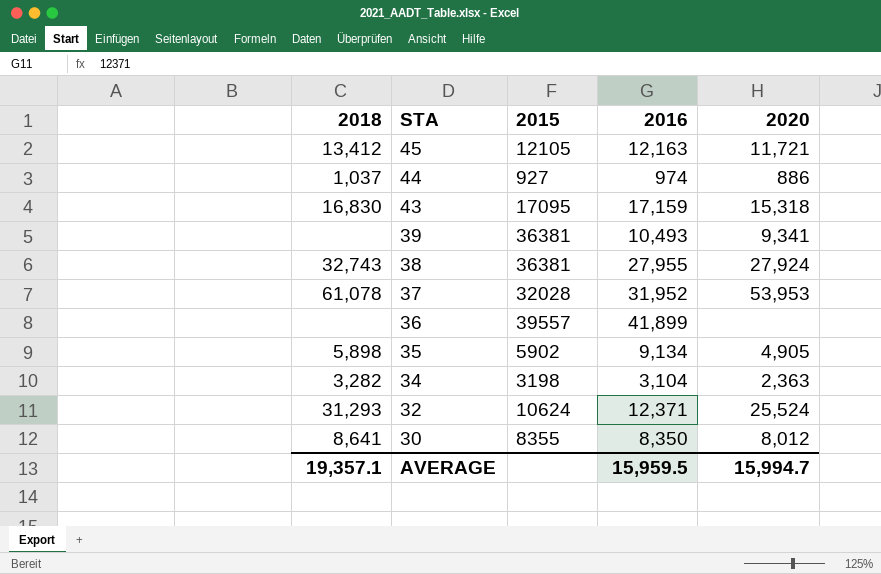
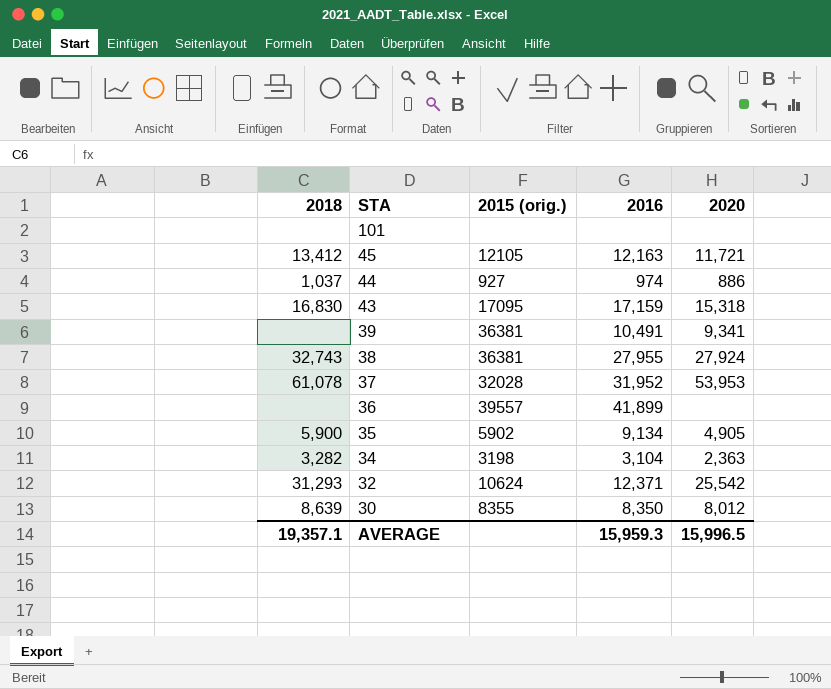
column name: 2015 -> 2015 (orig.)
row 101: none -> none | none | none | none
39 | 2016: 10,493 -> 10,491
35 | 2018: 5,898 -> 5,900
32 | 2020: 25,524 -> 25,542
30 | 2018: 8,641 -> 8,639
AVERAGE | 2016: 15,959.5 -> 15,959.3
AVERAGE | 2020: 15,994.7 -> 15,996.5

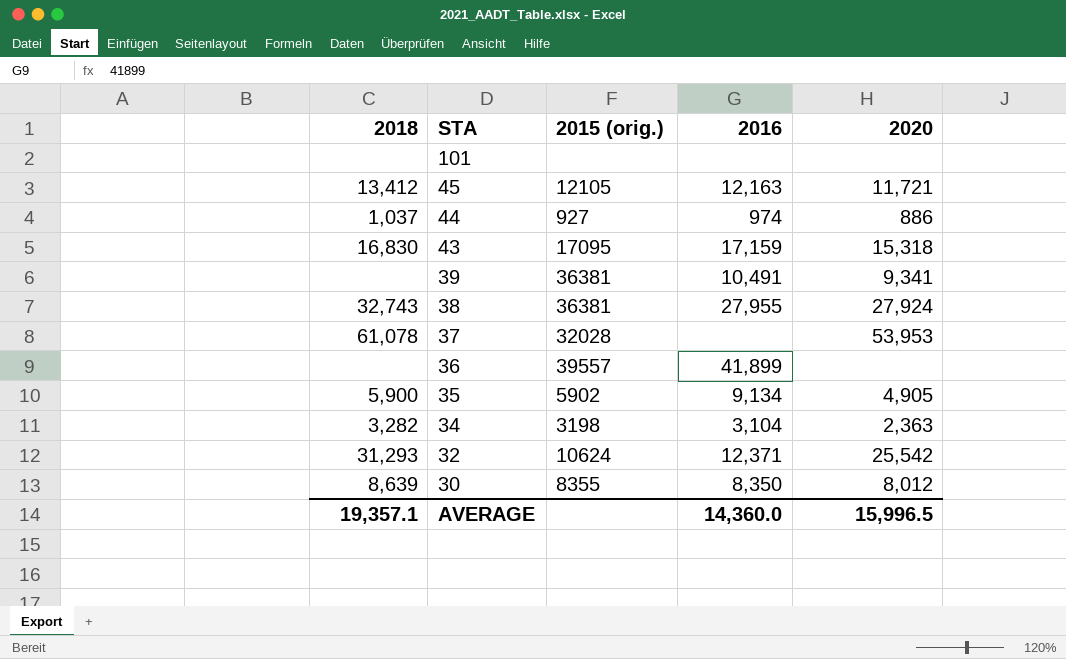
37 | 2016: 31,952 -> none
AVERAGE | 2016: 15,959.3 -> 14,360.0

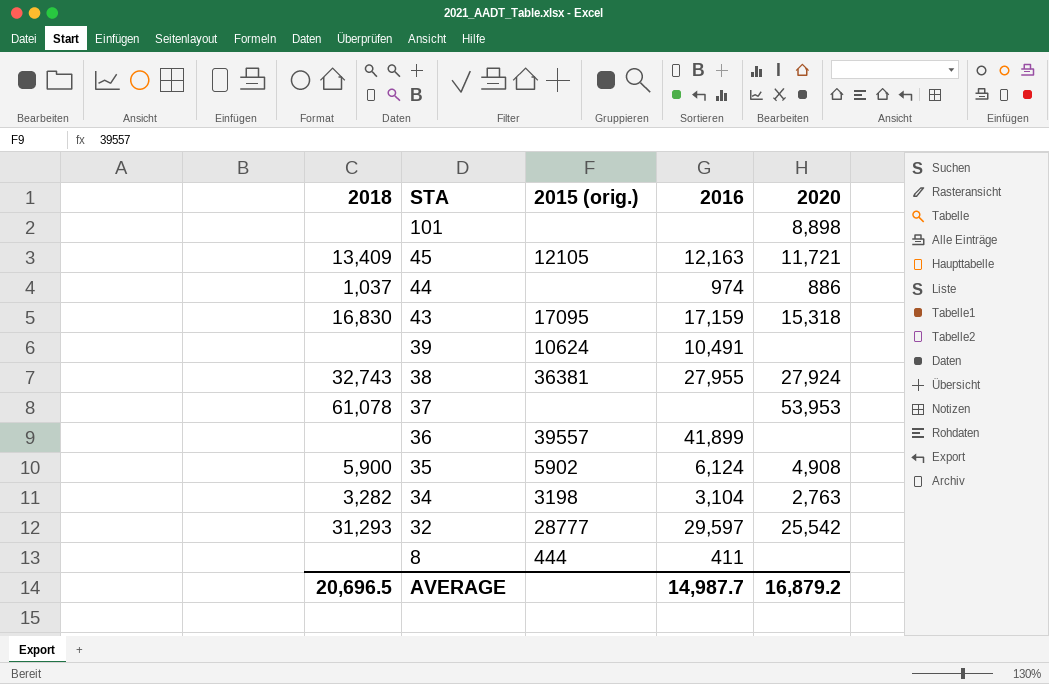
row 30: 8,639 | 8355 | 8,350 | 8,012 -> none
101 | 2020: none -> 8,898
45 | 2018: 13,412 -> 13,409
44 | 2015 (orig.): 927 -> none
39 | 2015 (orig.): 36381 -> 10624
39 | 2020: 9,341 -> none
37 | 2015 (orig.): 32028 -> none
35 | 2016: 9,134 -> 6,124
35 | 2020: 4,905 -> 4,908
34 | 2020: 2,363 -> 2,763
32 | 2015 (orig.): 10624 -> 28777
32 | 2016: 12,371 -> 29,597
row 8: none -> none | 444 | 411 | none
AVERAGE | 2018: 19,357.1 -> 20,696.5
AVERAGE | 2016: 14,360.0 -> 14,987.7
AVERAGE | 2020: 15,996.5 -> 16,879.2

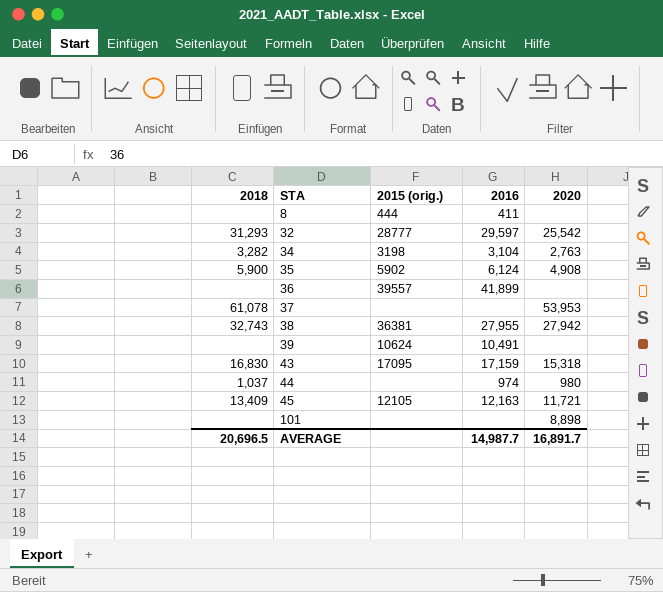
row order: STA descending -> STA ascending
38 | 2020: 27,924 -> 27,942
44 | 2020: 886 -> 980
AVERAGE | 2020: 16,879.2 -> 16,891.7

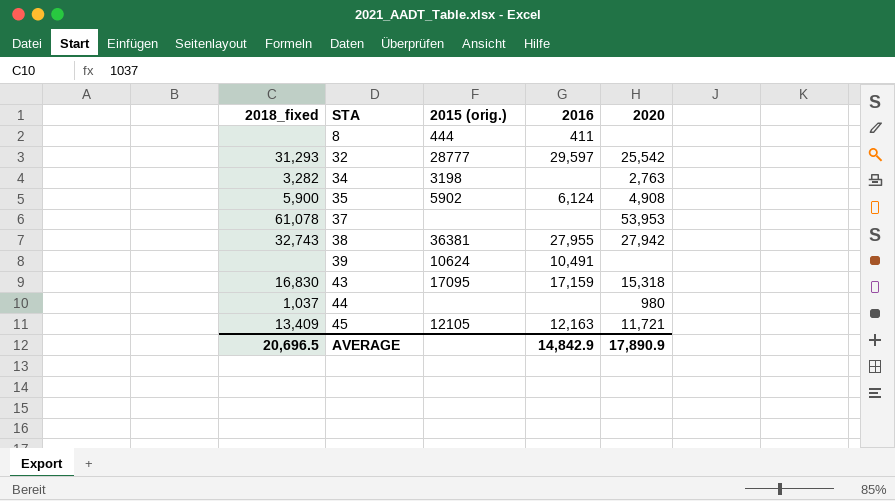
column name: 2018 -> 2018_fixed
row 36: none | 39557 | 41,899 | none -> none
row 101: none | none | none | 8,898 -> none
34 | 2016: 3,104 -> none
44 | 2016: 974 -> none
AVERAGE | 2016: 14,987.7 -> 14,842.9
AVERAGE | 2020: 16,891.7 -> 17,890.9

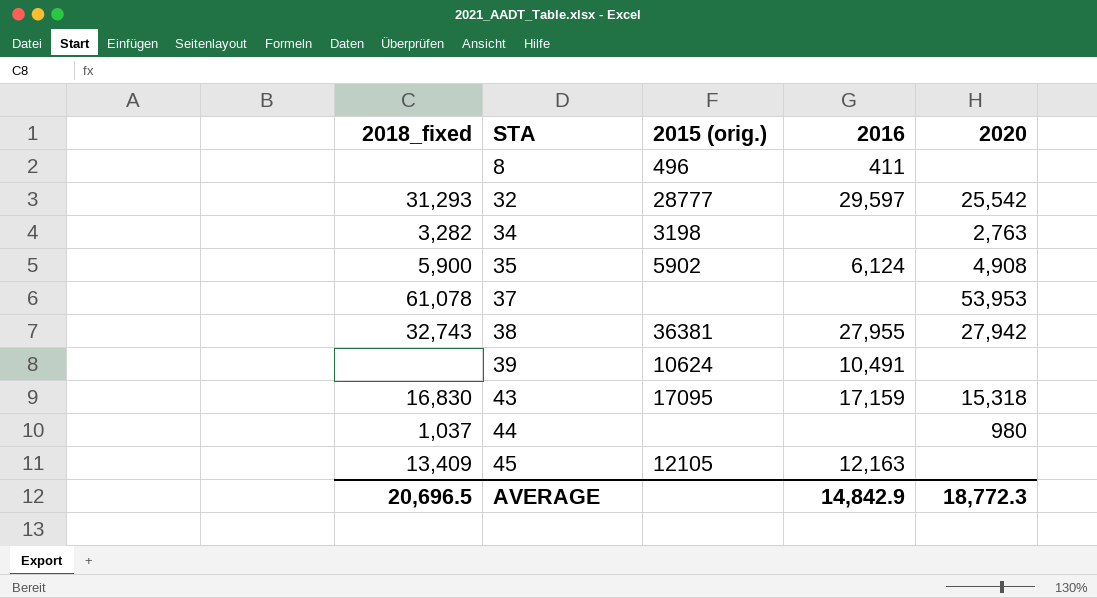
8 | 2015 (orig.): 444 -> 496
45 | 2020: 11,721 -> none
AVERAGE | 2020: 17,890.9 -> 18,772.3

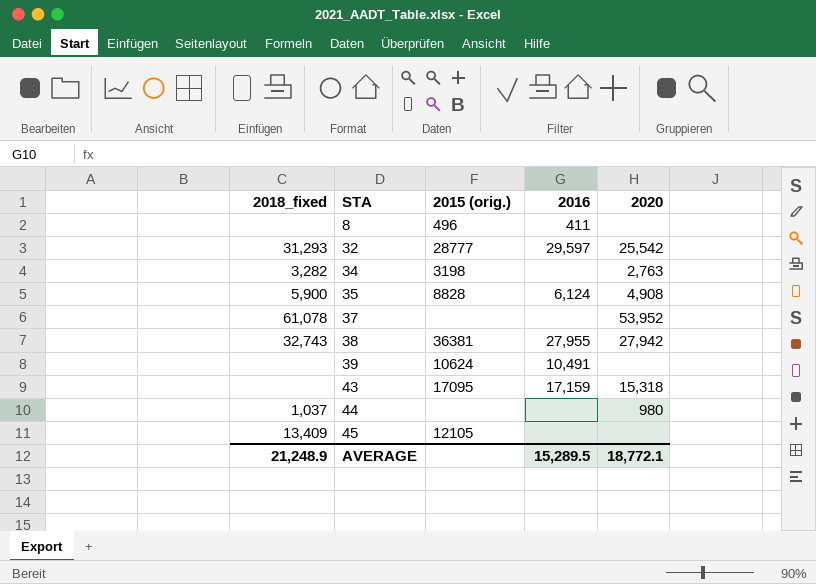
35 | 2015 (orig.): 5902 -> 8828
37 | 2020: 53,953 -> 53,952
43 | 2018_fixed: 16,830 -> none
45 | 2016: 12,163 -> none
AVERAGE | 2018_fixed: 20,696.5 -> 21,248.9
AVERAGE | 2016: 14,842.9 -> 15,289.5
AVERAGE | 2020: 18,772.3 -> 18,772.1

